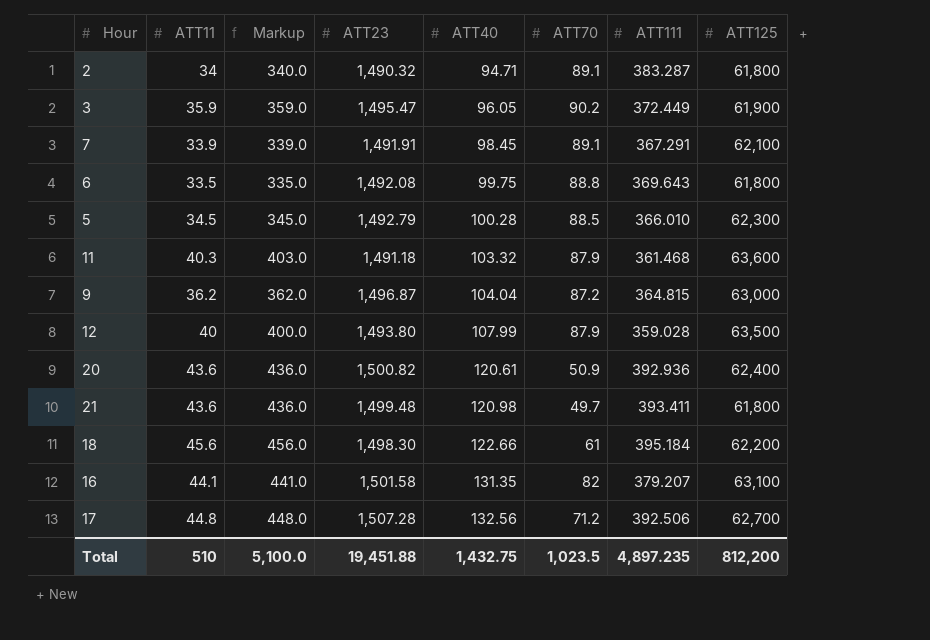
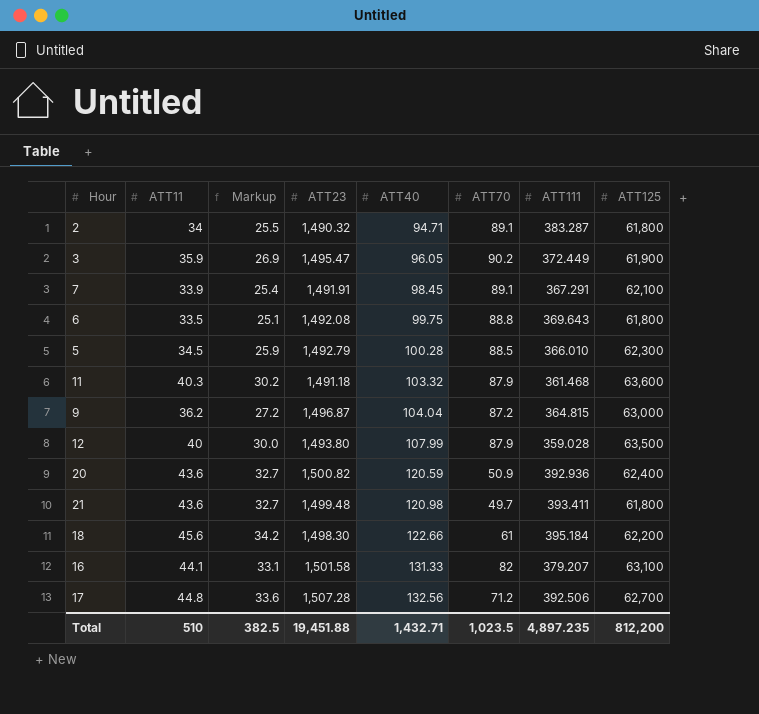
column Markup | formula: [ATT11] * 10 -> [ATT11] * 0.75
20 | ATT40: 120.61 -> 120.59
16 | ATT40: 131.35 -> 131.33
Total | Markup: 5,100.0 -> 382.5
Total | ATT40: 1,432.75 -> 1,432.71

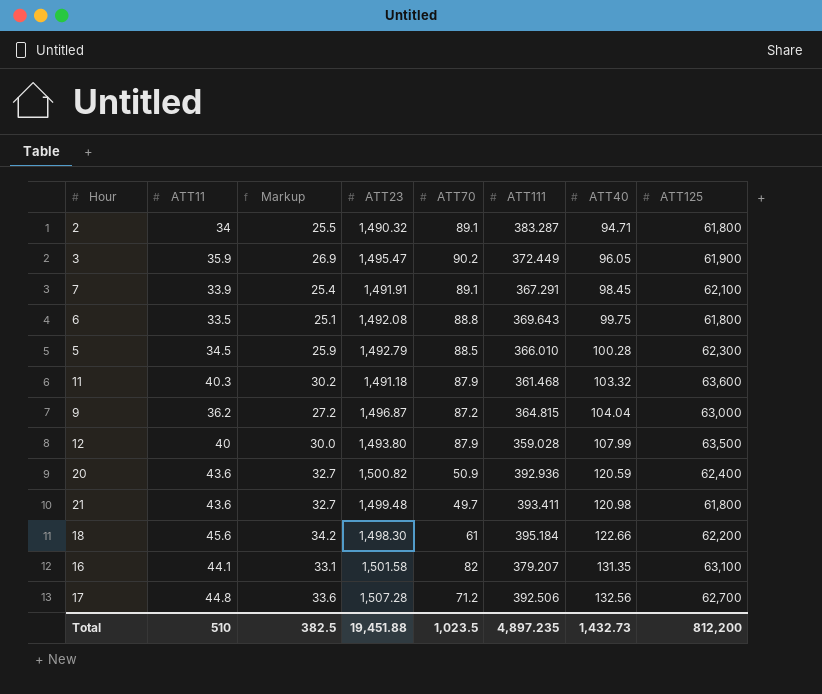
column ATT40 | position: 5 -> 7
16 | ATT40: 131.33 -> 131.35
Total | ATT40: 1,432.71 -> 1,432.73

